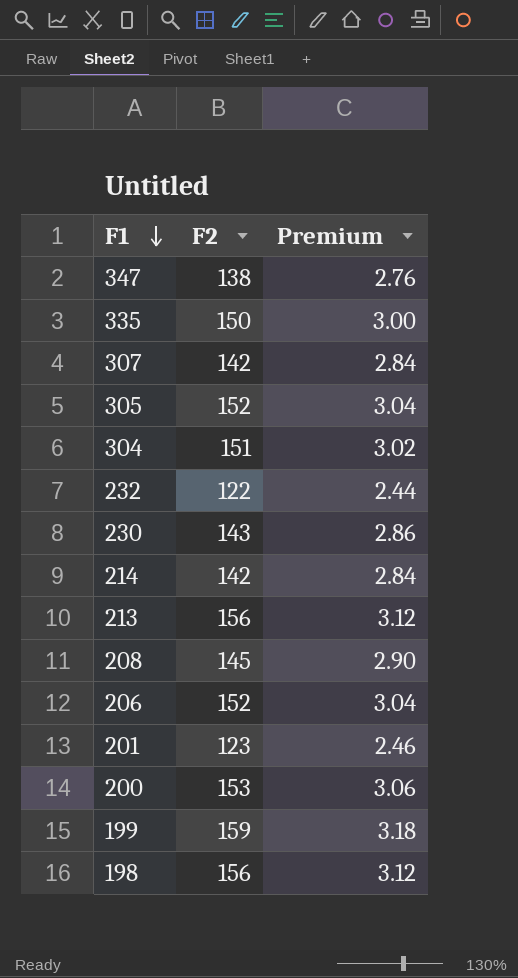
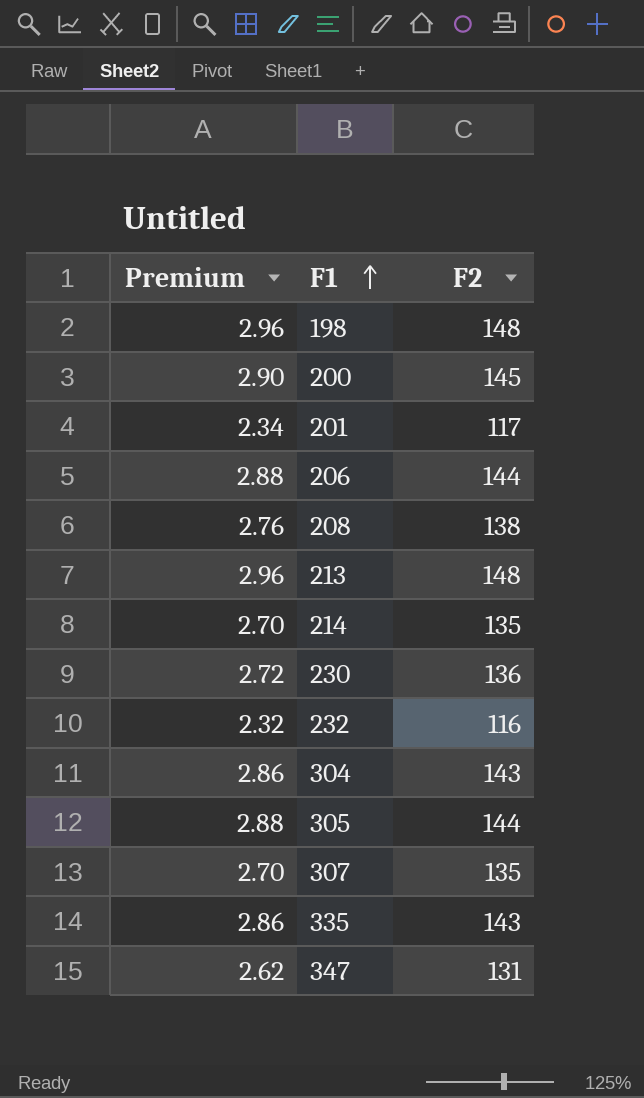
row order: F1 descending -> F1 ascending
column Premium | position: 3 -> 1
row 199: 159 | 3.18 -> none
198 | Premium: 3.12 -> 2.96
198 | F2: 156 -> 148
200 | Premium: 3.06 -> 2.90
200 | F2: 153 -> 145
201 | Premium: 2.46 -> 2.34
201 | F2: 123 -> 117
206 | Premium: 3.04 -> 2.88
206 | F2: 152 -> 144
208 | Premium: 2.90 -> 2.76
208 | F2: 145 -> 138
213 | Premium: 3.12 -> 2.96
213 | F2: 156 -> 148
214 | Premium: 2.84 -> 2.70
214 | F2: 142 -> 135
230 | Premium: 2.86 -> 2.72
230 | F2: 143 -> 136
232 | Premium: 2.44 -> 2.32
232 | F2: 122 -> 116
304 | Premium: 3.02 -> 2.86
304 | F2: 151 -> 143
305 | Premium: 3.04 -> 2.88
305 | F2: 152 -> 144
307 | Premium: 2.84 -> 2.70
307 | F2: 142 -> 135
335 | Premium: 3.00 -> 2.86
335 | F2: 150 -> 143
347 | Premium: 2.76 -> 2.62
347 | F2: 138 -> 131

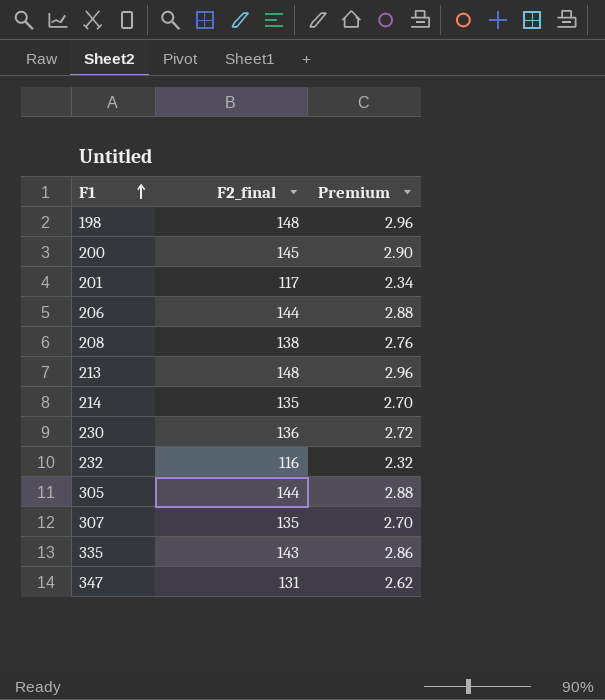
column name: F2 -> F2_final
column Premium | position: 1 -> 3
row 304: 2.86 | 143 -> none

